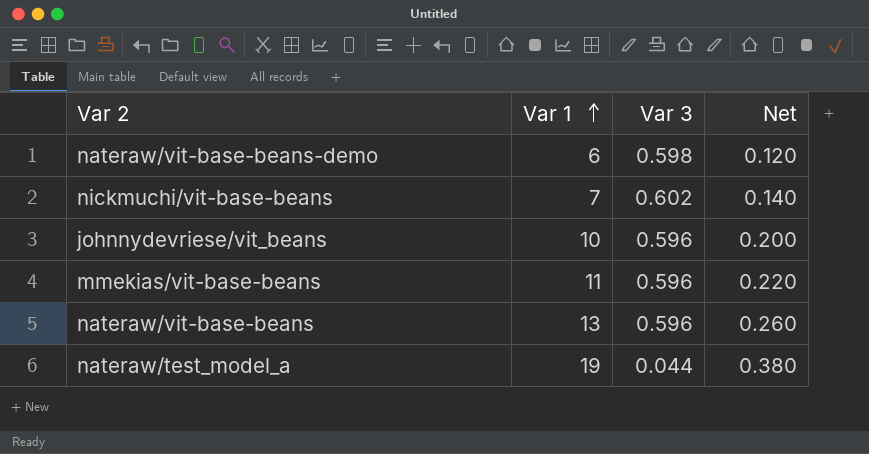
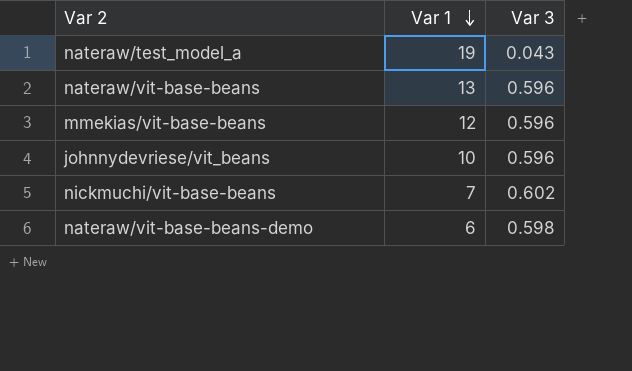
row order: Var 1 ascending -> Var 1 descending
column Net | formula: [Var 1] * 0.02 -> none
nateraw/test_model_a | Var 3: 0.044 -> 0.043
mmekias/vit-base-beans | Var 1: 11 -> 12

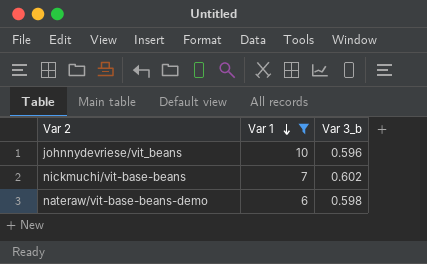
filter: none -> Var 1 <= 10
column name: Var 3 -> Var 3_b

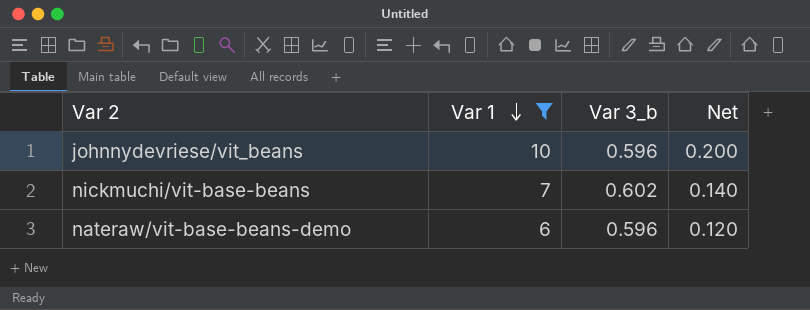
column Net | formula: none -> [Var 1] * 0.02
nateraw/vit-base-beans-demo | Var 3_b: 0.598 -> 0.596

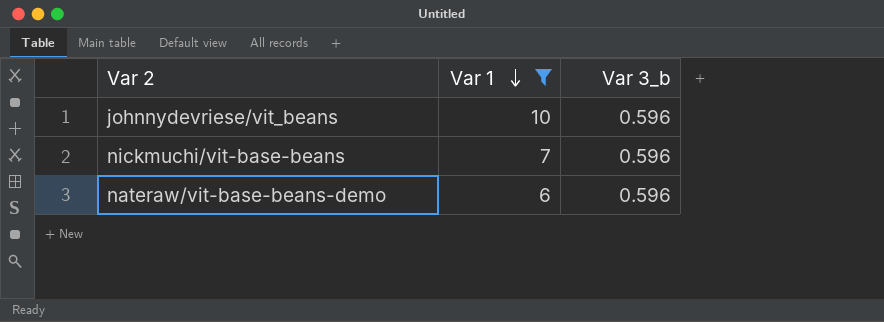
column Net | formula: [Var 1] * 0.02 -> none
nickmuchi/vit-base-beans | Var 3_b: 0.602 -> 0.596

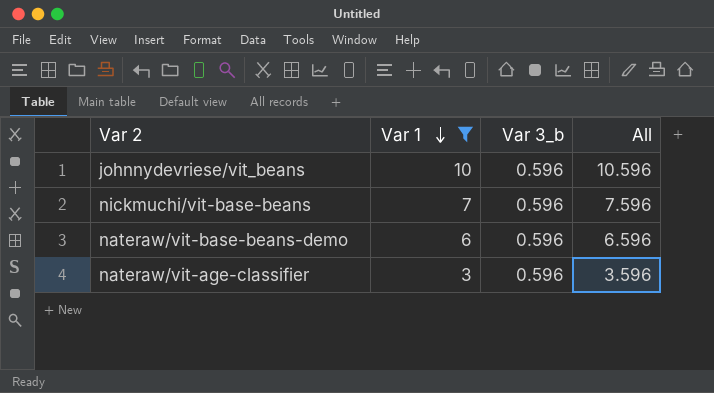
column All | formula: none -> [Var 1] + [Var 3_b]
row nateraw/vit-age-classifier: none -> 3 | 0.596 | 3.596

